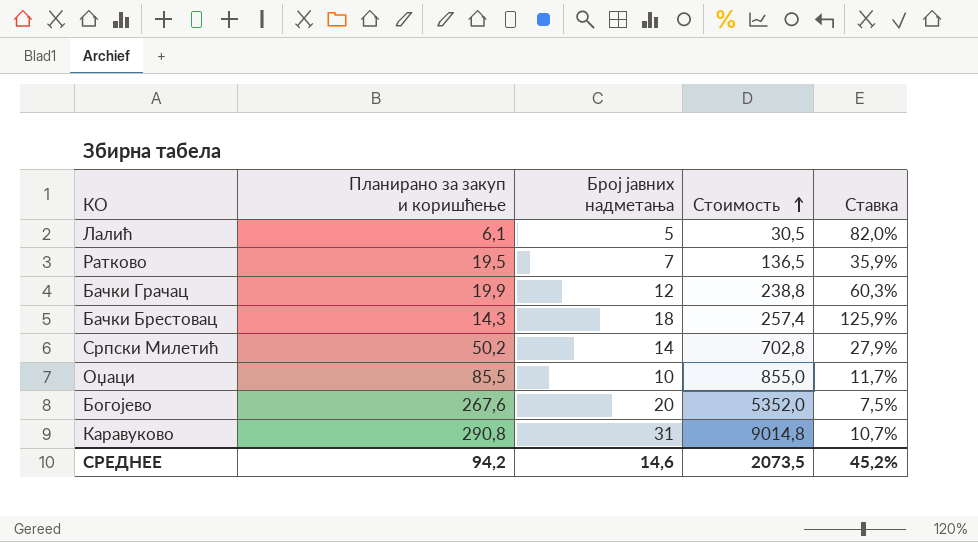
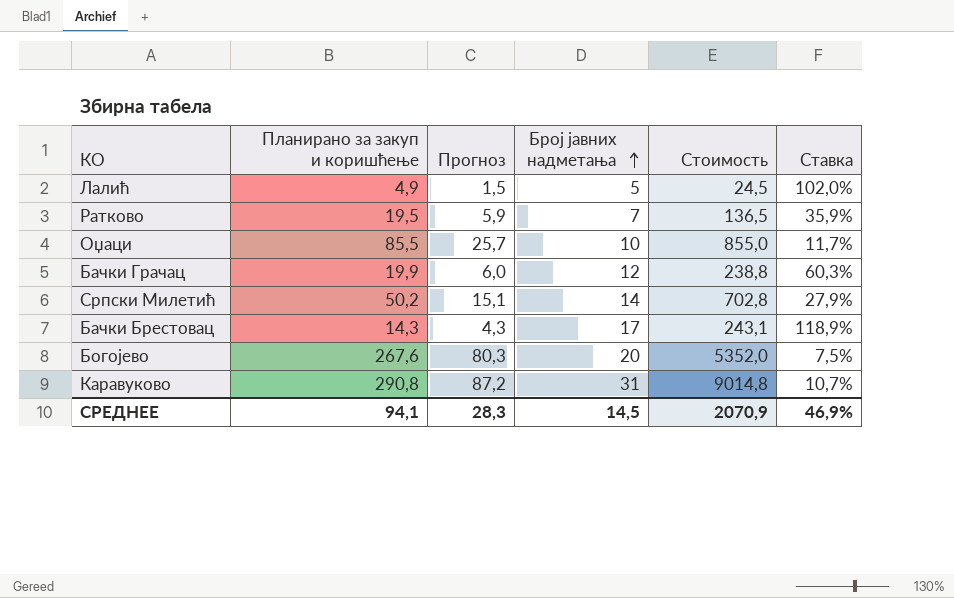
row order: Стоимость ascending -> Број јавних надметања ascending
column Прогноз | formula: none -> [Планирано за закуп и коришћење] * 0,3
Лалић | Планирано за закуп и коришћење: 6,1 -> 4,9
Лалић | Стоимость: 30,5 -> 24,5
Лалић | Ставка: 82,0% -> 102,0%
Бачки Брестовац | Број јавних надметања: 18 -> 17
Бачки Брестовац | Стоимость: 257,4 -> 243,1
Бачки Брестовац | Ставка: 125,9% -> 118,9%
СРЕДНЕЕ | Планирано за закуп и коришћење: 94,2 -> 94,1
СРЕДНЕЕ | Број јавних надметања: 14,6 -> 14,5
СРЕДНЕЕ | Стоимость: 2073,5 -> 2070,9
СРЕДНЕЕ | Ставка: 45,2% -> 46,9%

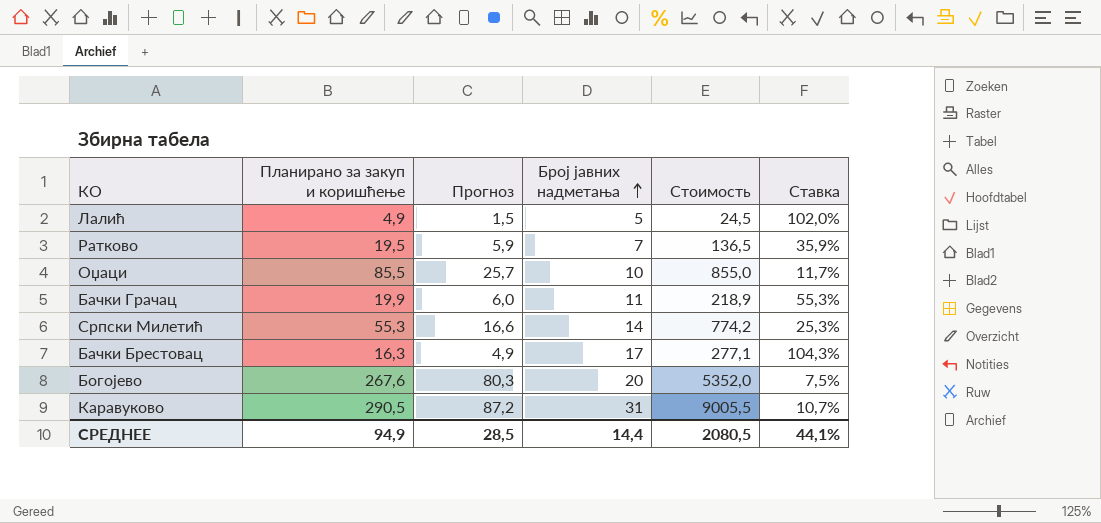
Бачки Грачац | Број јавних надметања: 12 -> 11
Бачки Грачац | Стоимость: 238,8 -> 218,9
Бачки Грачац | Ставка: 60,3% -> 55,3%
Српски Милетић | Планирано за закуп и коришћење: 50,2 -> 55,3
Српски Милетић | Прогноз: 15,1 -> 16,6
Српски Милетић | Стоимость: 702,8 -> 774,2
Српски Милетић | Ставка: 27,9% -> 25,3%
Бачки Брестовац | Планирано за закуп и коришћење: 14,3 -> 16,3
Бачки Брестовац | Прогноз: 4,3 -> 4,9
Бачки Брестовац | Стоимость: 243,1 -> 277,1
Бачки Брестовац | Ставка: 118,9% -> 104,3%
Каравуково | Планирано за закуп и коришћење: 290,8 -> 290,5
Каравуково | Стоимость: 9014,8 -> 9005,5
СРЕДНЕЕ | Планирано за закуп и коришћење: 94,1 -> 94,9
СРЕДНЕЕ | Прогноз: 28,3 -> 28,5
СРЕДНЕЕ | Број јавних надметања: 14,5 -> 14,4
СРЕДНЕЕ | Стоимость: 2070,9 -> 2080,5
СРЕДНЕЕ | Ставка: 46,9% -> 44,1%

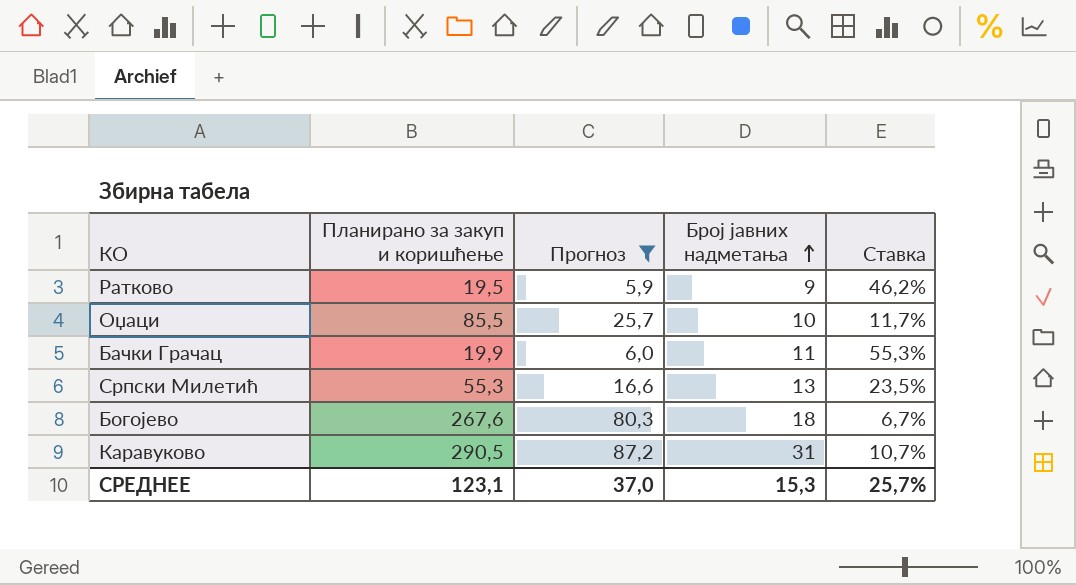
filter: none -> Прогноз >= 5,9
column Стоимость | formula: [Планирано за закуп и коришћење] * [Број јавних надметања] -> none
Ратково | Број јавних надметања: 7 -> 9
Ратково | Ставка: 35,9% -> 46,2%
Српски Милетић | Број јавних надметања: 14 -> 13
Српски Милетић | Ставка: 25,3% -> 23,5%
Богојево | Број јавних надметања: 20 -> 18
Богојево | Ставка: 7,5% -> 6,7%
СРЕДНЕЕ | Планирано за закуп и коришћење: 94,9 -> 123,1
СРЕДНЕЕ | Прогноз: 28,5 -> 37,0
СРЕДНЕЕ | Број јавних надметања: 14,4 -> 15,3
СРЕДНЕЕ | Ставка: 44,1% -> 25,7%

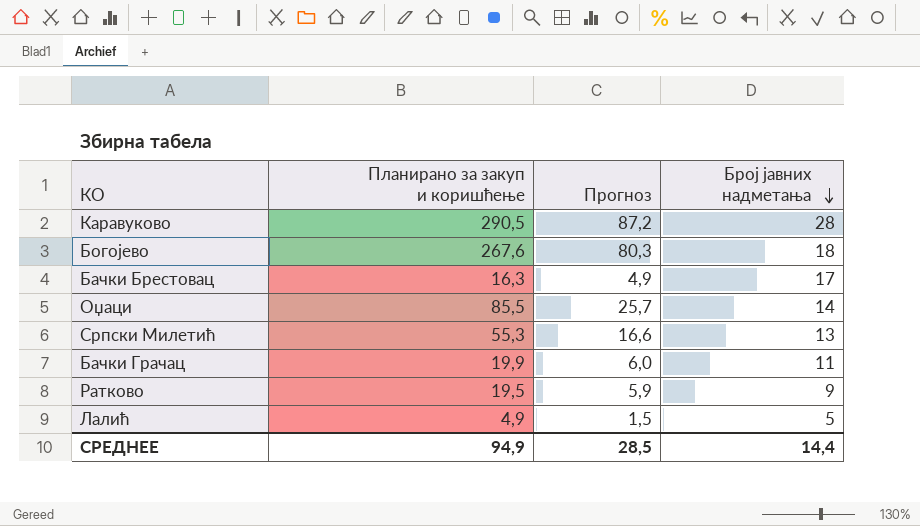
filter: Прогноз >= 5,9 -> none
row order: Број јавних надметања ascending -> Број јавних надметања descending
column Ставка | formula: [Број јавних надметања] / [Планирано за закуп и коришћење] -> none
Каравуково | Број јавних надметања: 31 -> 28
Оџаци | Број јавних надметања: 10 -> 14
СРЕДНЕЕ | Планирано за закуп и коришћење: 123,1 -> 94,9
СРЕДНЕЕ | Прогноз: 37,0 -> 28,5
СРЕДНЕЕ | Број јавних надметања: 15,3 -> 14,4

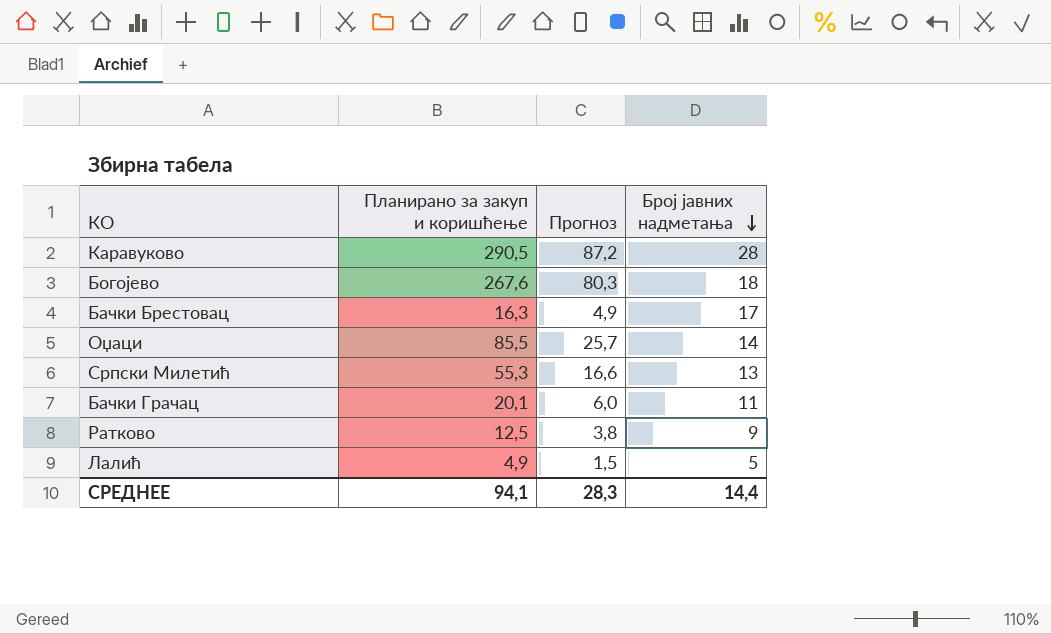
Бачки Грачац | Планирано за закуп и коришћење: 19,9 -> 20,1
Ратково | Планирано за закуп и коришћење: 19,5 -> 12,5
Ратково | Прогноз: 5,9 -> 3,8
СРЕДНЕЕ | Планирано за закуп и коришћење: 94,9 -> 94,1
СРЕДНЕЕ | Прогноз: 28,5 -> 28,3

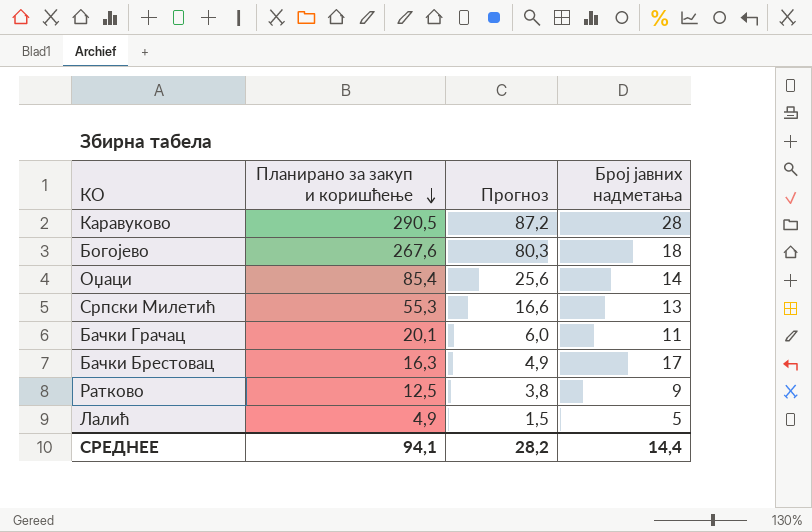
row order: Број јавних надметања descending -> Планирано за закуп и коришћење descending
Оџаци | Планирано за закуп и коришћење: 85,5 -> 85,4
Оџаци | Прогноз: 25,7 -> 25,6
СРЕДНЕЕ | Прогноз: 28,3 -> 28,2

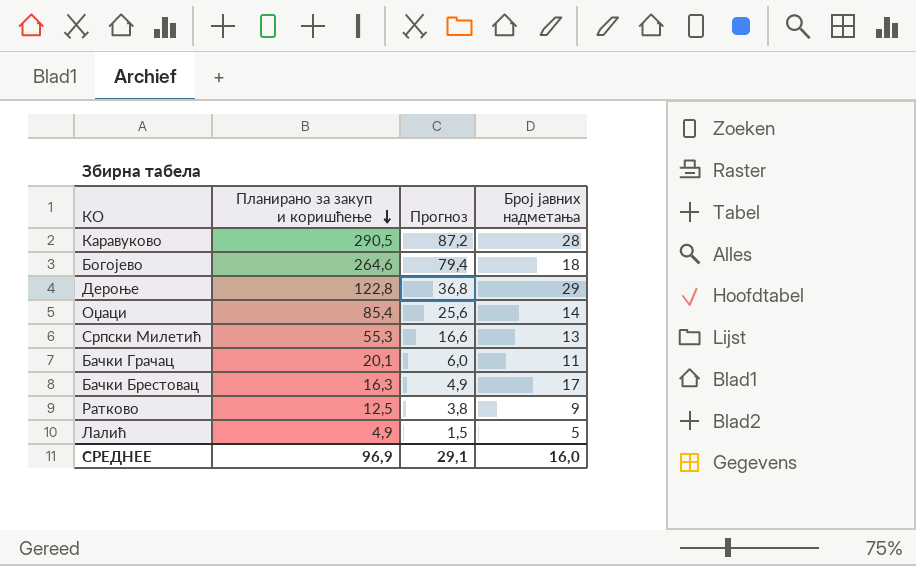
Богојево | Планирано за закуп и коришћење: 267,6 -> 264,6
Богојево | Прогноз: 80,3 -> 79,4
row Дероње: none -> 122,8 | 36,8 | 29
СРЕДНЕЕ | Планирано за закуп и коришћење: 94,1 -> 96,9
СРЕДНЕЕ | Прогноз: 28,2 -> 29,1
СРЕДНЕЕ | Број јавних надметања: 14,4 -> 16,0

